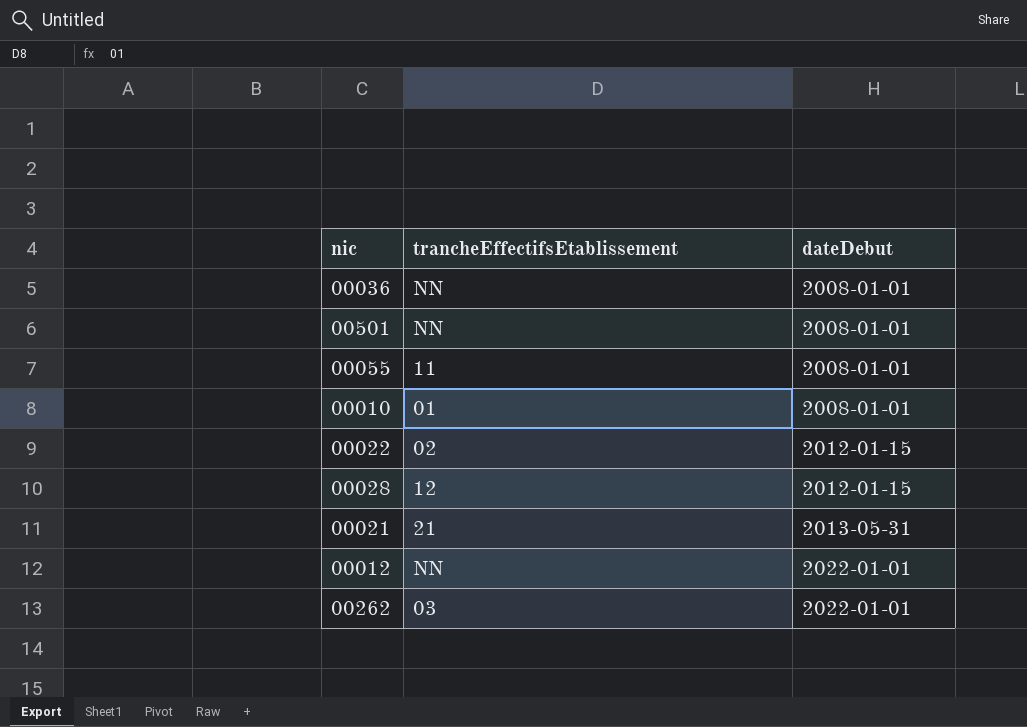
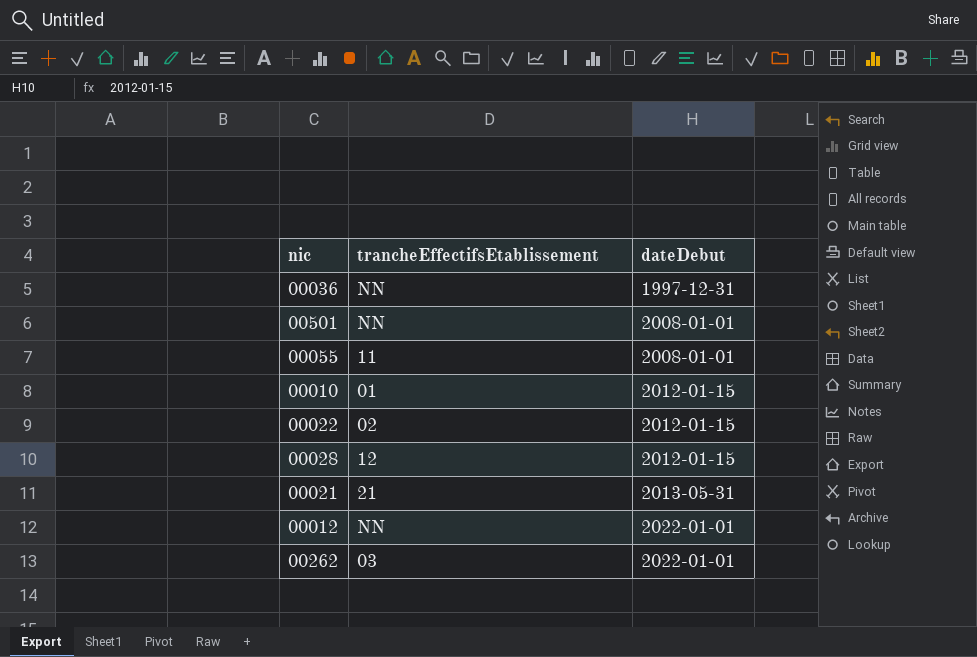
00036 | dateDebut: 2008-01-01 -> 1997-12-31
00010 | dateDebut: 2008-01-01 -> 2012-01-15

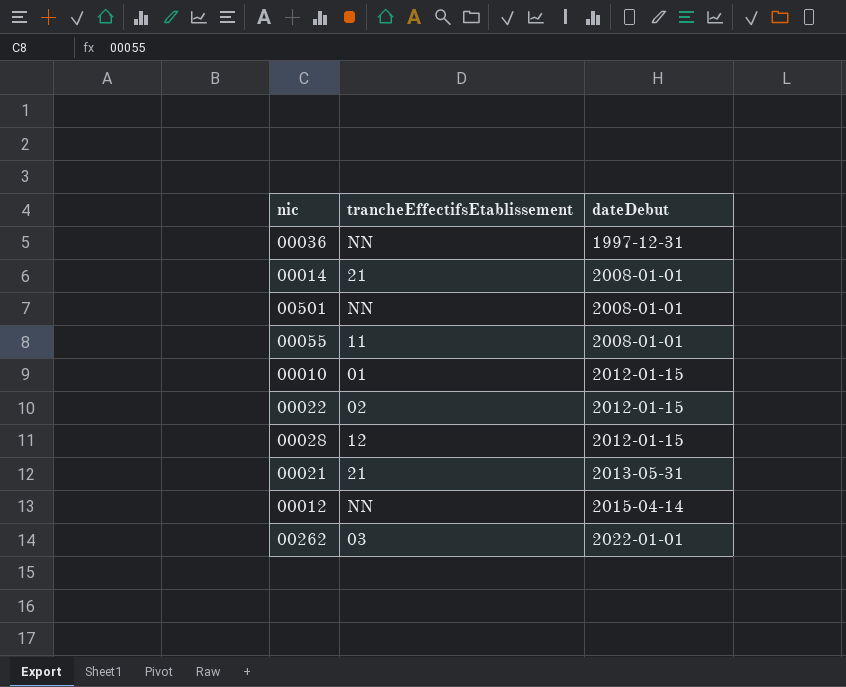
row 00014: none -> 21 | 2008-01-01
00012 | dateDebut: 2022-01-01 -> 2015-04-14

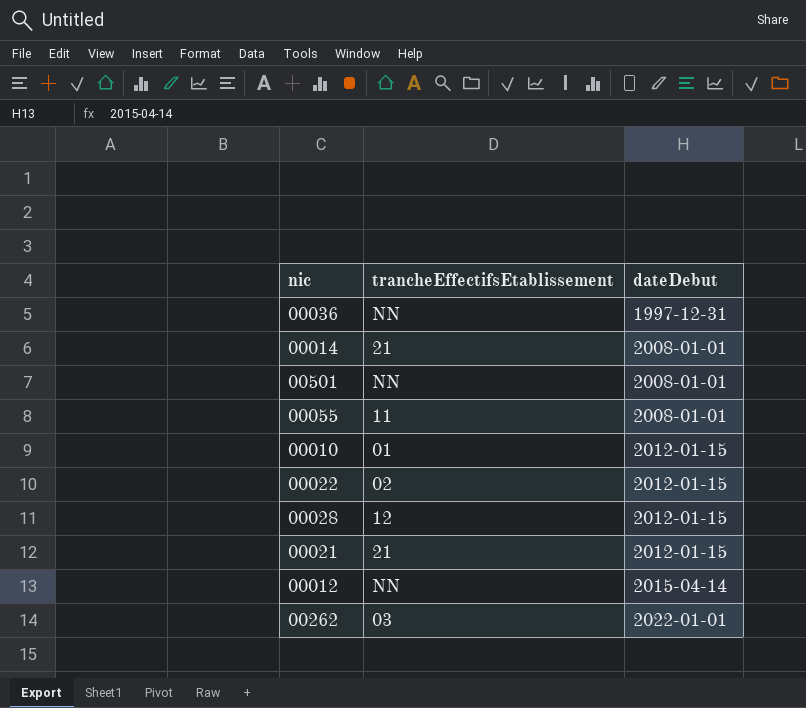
00021 | dateDebut: 2013-05-31 -> 2012-01-15

